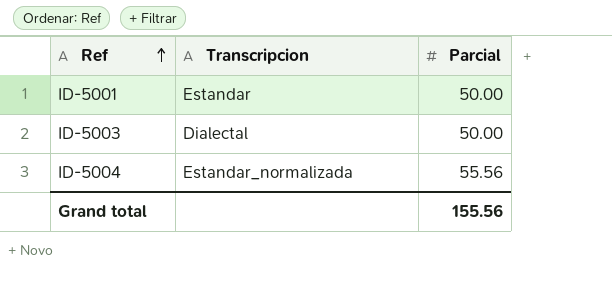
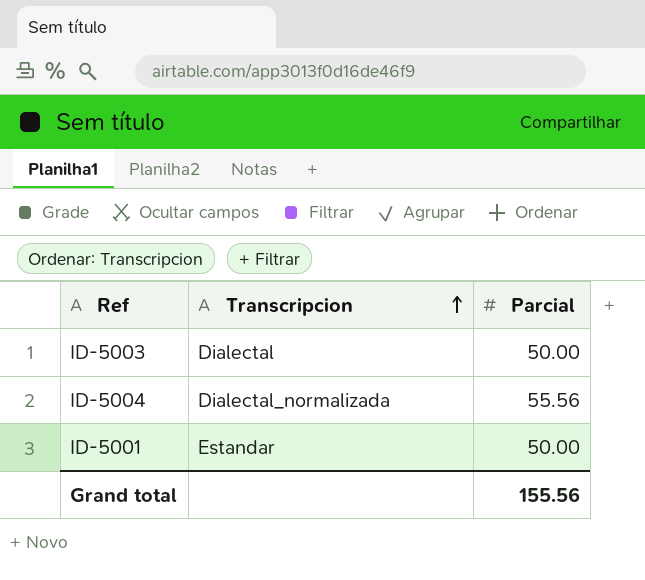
row order: Ref ascending -> Transcripcion ascending
ID-5004 | Transcripcion: Estandar_normalizada -> Dialectal_normalizada

